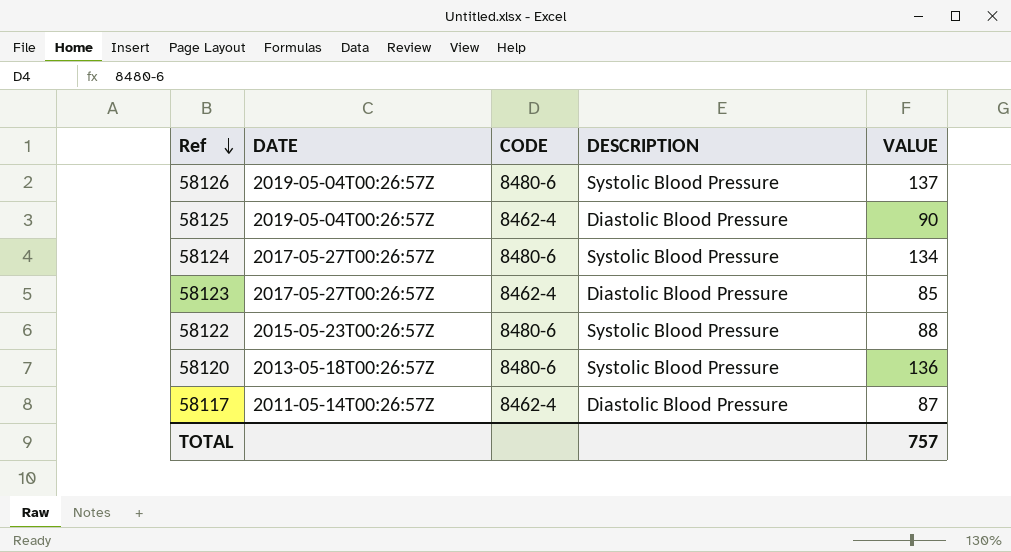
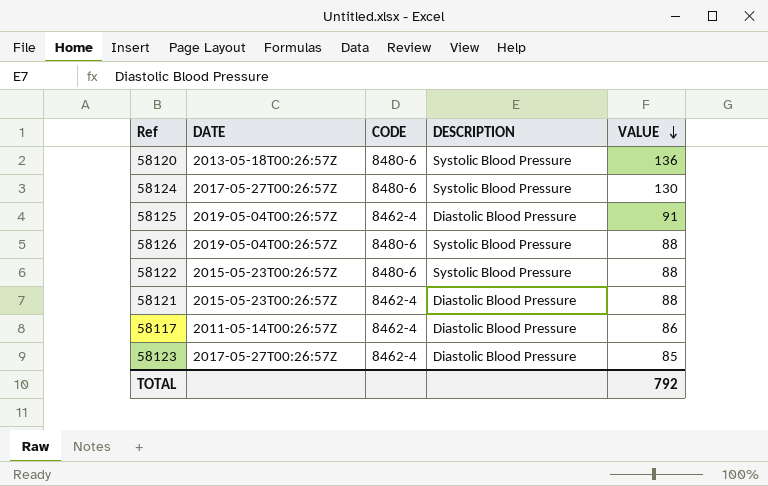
row order: Ref descending -> VALUE descending
58124 | VALUE: 134 -> 130
58125 | VALUE: 90 -> 91
58126 | VALUE: 137 -> 88
row 58121: none -> 2015-05-23T00:26:57Z | 8462-4 | Diastolic Blood Pressure | 88
58117 | VALUE: 87 -> 86
TOTAL | VALUE: 757 -> 792

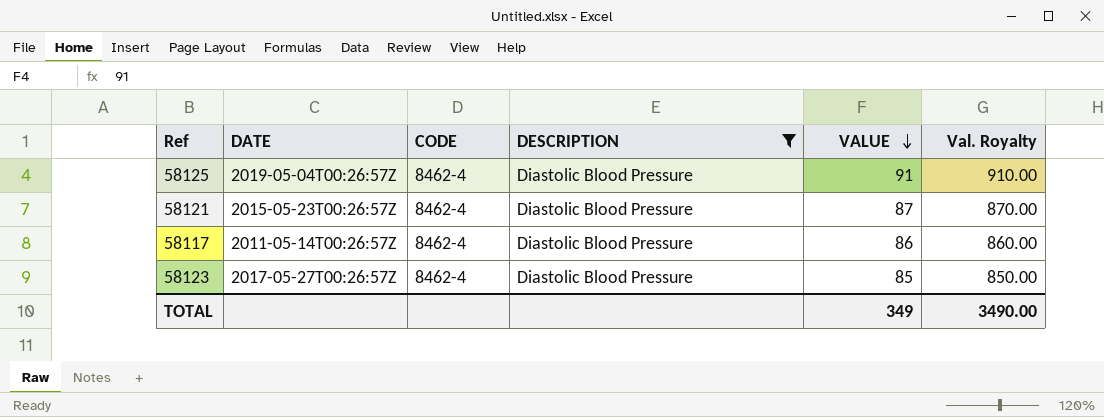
filter: none -> DESCRIPTION = Diastolic Blood Pressure
column Val. Royalty | formula: none -> [VALUE] * 10
58121 | VALUE: 88 -> 87
TOTAL | VALUE: 792 -> 349

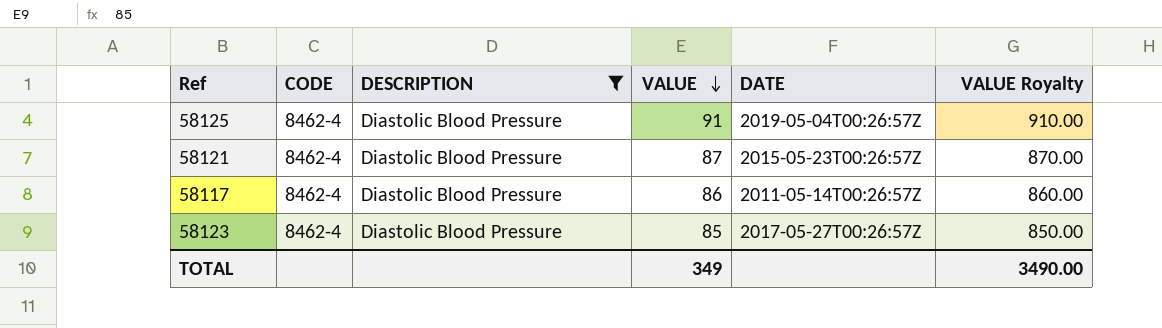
column DATE | position: 2 -> 5
column name: Val. Royalty -> VALUE Royalty

